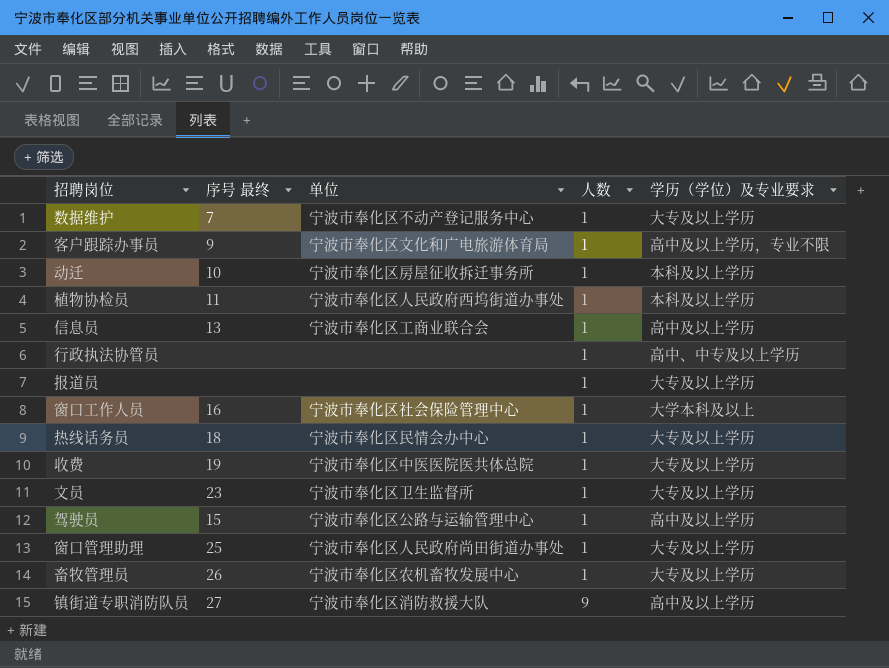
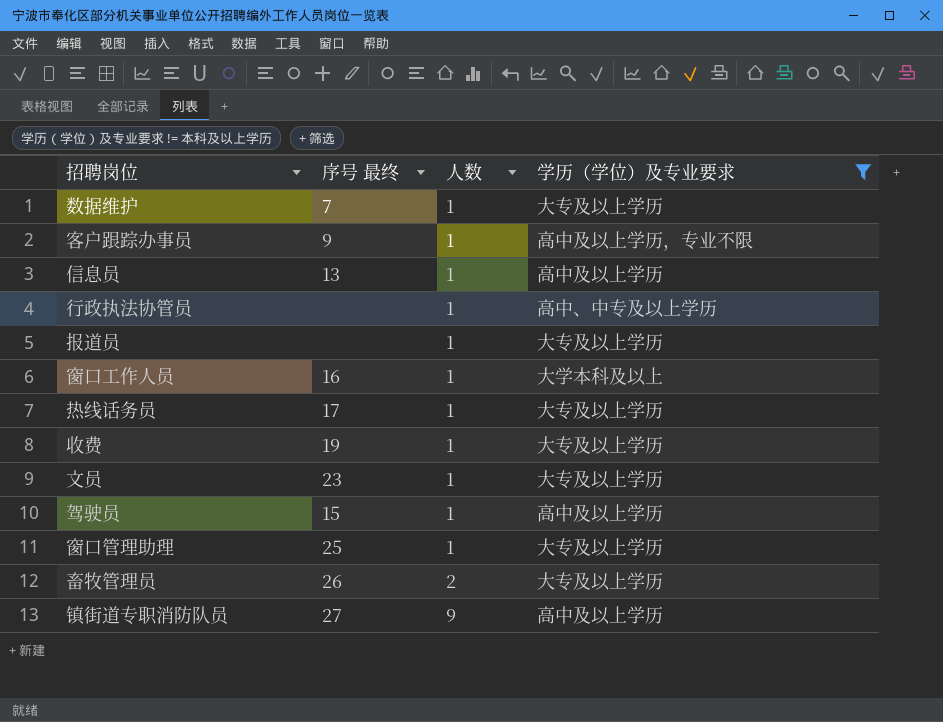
filter: none -> 学历（学位）及专业要求 != 本科及以上学历
column 单位 | position: 3 -> none
热线话务员 | 序号 最终: 18 -> 17
畜牧管理员 | 人数: 1 -> 2

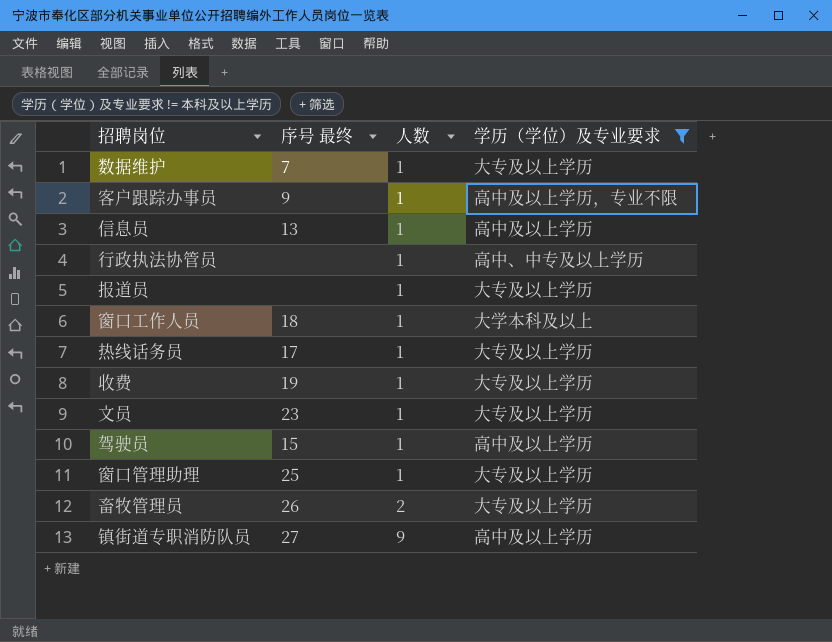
窗口工作人员 | 序号 最终: 16 -> 18

